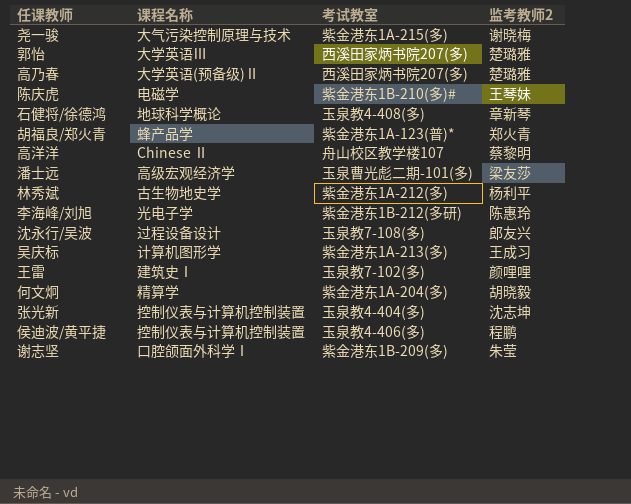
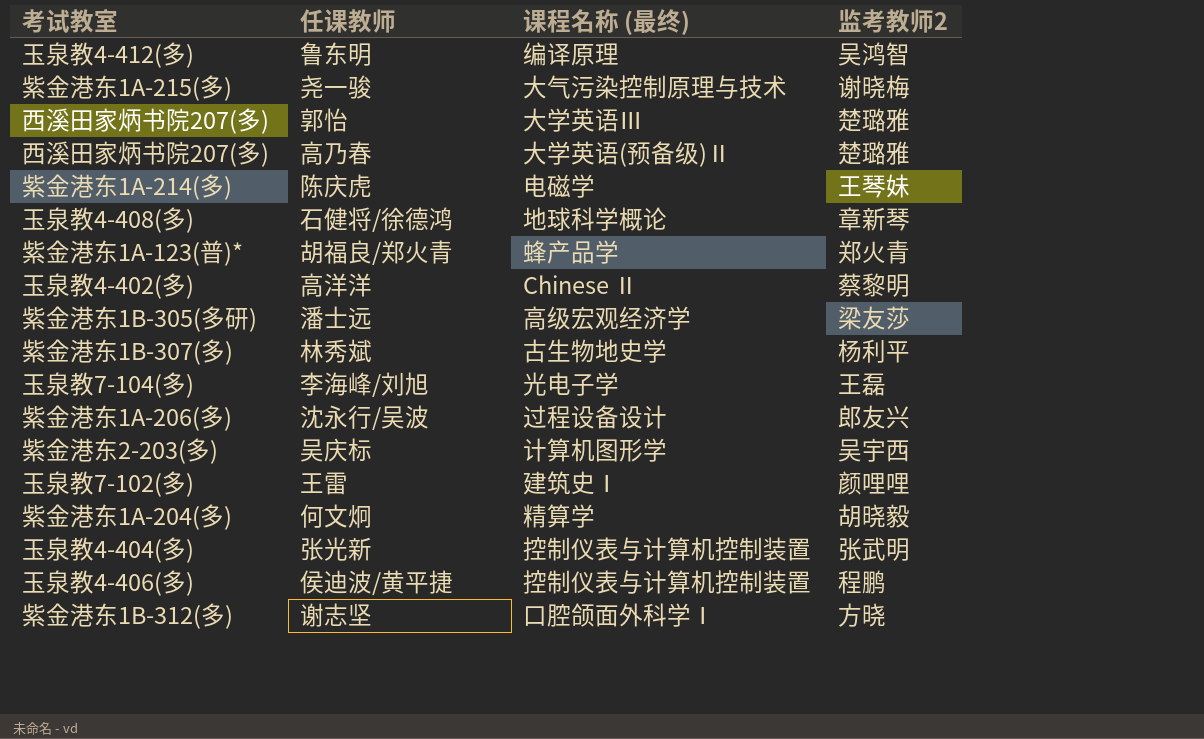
column 考试教室 | position: 3 -> 1
column name: 课程名称 -> 课程名称 (最终)
row 鲁东明: none -> 玉泉教4-412(多) | 编译原理 | 吴鸿智
陈庆虎 | 考试教室: 紫金港东1B-210(多)# -> 紫金港东1A-214(多)
高洋洋 | 考试教室: 舟山校区教学楼107 -> 玉泉教4-402(多)
潘士远 | 考试教室: 玉泉曹光彪二期-101(多) -> 紫金港东1B-305(多研)
林秀斌 | 考试教室: 紫金港东1A-212(多) -> 紫金港东1B-307(多)
李海峰/刘旭 | 考试教室: 紫金港东1B-212(多研) -> 玉泉教7-104(多)
李海峰/刘旭 | 监考教师2: 陈惠玲 -> 王磊
沈永行/吴波 | 考试教室: 玉泉教7-108(多) -> 紫金港东1A-206(多)
吴庆标 | 考试教室: 紫金港东1A-213(多) -> 紫金港东2-203(多)
吴庆标 | 监考教师2: 王成习 -> 吴宇西
张光新 | 监考教师2: 沈志坤 -> 张武明
谢志坚 | 考试教室: 紫金港东1B-209(多) -> 紫金港东1B-312(多)
谢志坚 | 监考教师2: 朱莹 -> 方晓

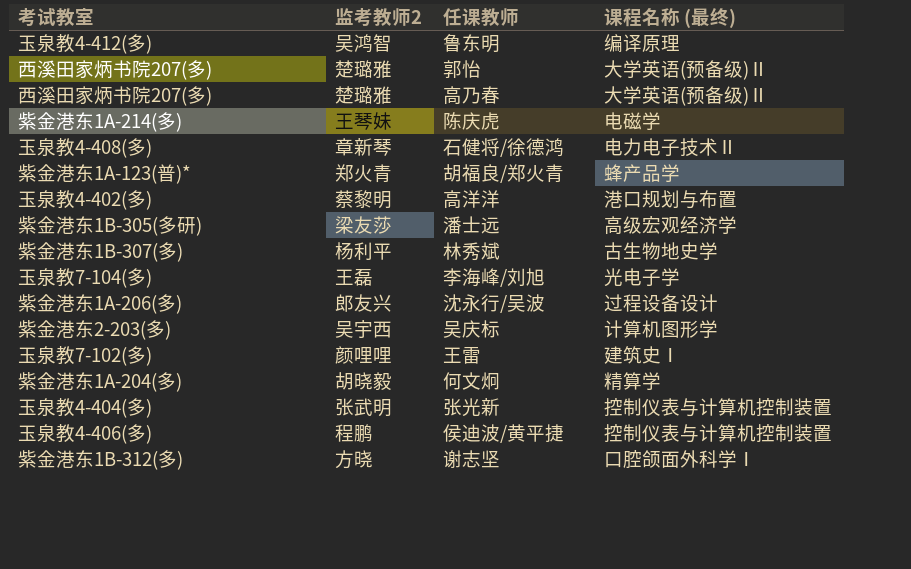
column 监考教师2 | position: 4 -> 2
row 尧一骏: 紫金港东1A-215(多) | 大气污染控制原理与技术 | 谢晓梅 -> none
郭怡 | 课程名称 (最终): 大学英语Ⅲ -> 大学英语(预备级)Ⅱ
石健将/徐德鸿 | 课程名称 (最终): 地球科学概论 -> 电力电子技术Ⅱ
高洋洋 | 课程名称 (最终): Chinese Ⅱ -> 港口规划与布置

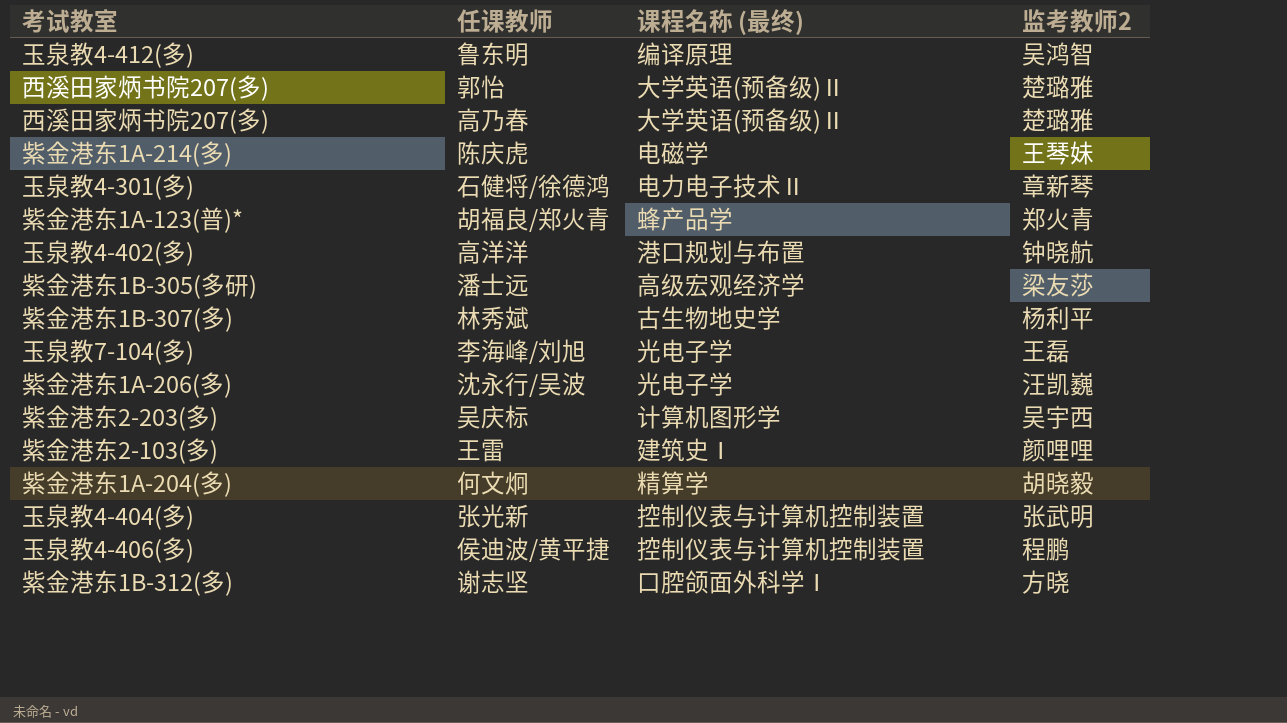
column 监考教师2 | position: 2 -> 4
石健将/徐德鸿 | 考试教室: 玉泉教4-408(多) -> 玉泉教4-301(多)
高洋洋 | 监考教师2: 蔡黎明 -> 钟晓航
沈永行/吴波 | 课程名称 (最终): 过程设备设计 -> 光电子学
沈永行/吴波 | 监考教师2: 郎友兴 -> 汪凯巍
王雷 | 考试教室: 玉泉教7-102(多) -> 紫金港东2-103(多)

